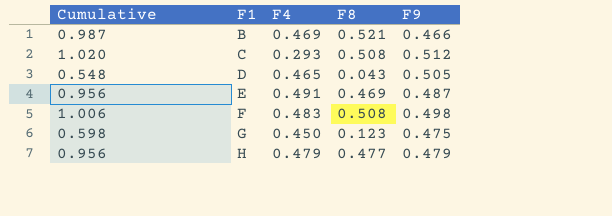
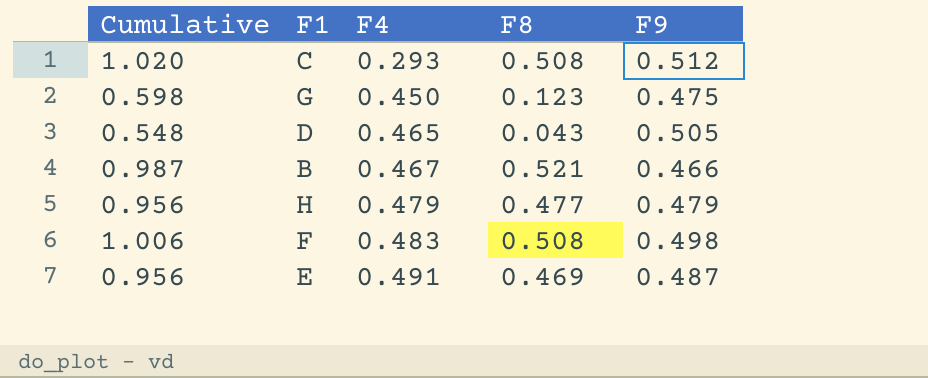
row order: F1 ascending -> F4 ascending
B | F4: 0.469 -> 0.467

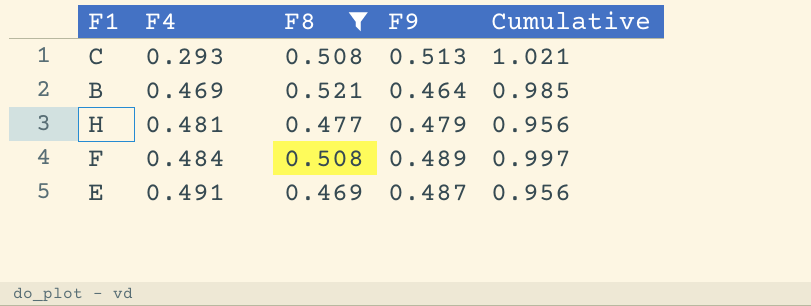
filter: none -> F8 >= 0.469
column Cumulative | position: 1 -> 5
C | F9: 0.512 -> 0.513
C | Cumulative: 1.020 -> 1.021
B | F4: 0.467 -> 0.469
B | F9: 0.466 -> 0.464
B | Cumulative: 0.987 -> 0.985
H | F4: 0.479 -> 0.481
F | F4: 0.483 -> 0.484
F | F9: 0.498 -> 0.489
F | Cumulative: 1.006 -> 0.997

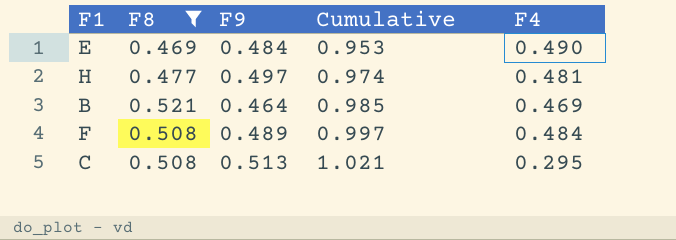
row order: F4 ascending -> Cumulative ascending
column F4 | position: 2 -> 5
E | F9: 0.487 -> 0.484
E | Cumulative: 0.956 -> 0.953
E | F4: 0.491 -> 0.490
H | F9: 0.479 -> 0.497
H | Cumulative: 0.956 -> 0.974
C | F4: 0.293 -> 0.295

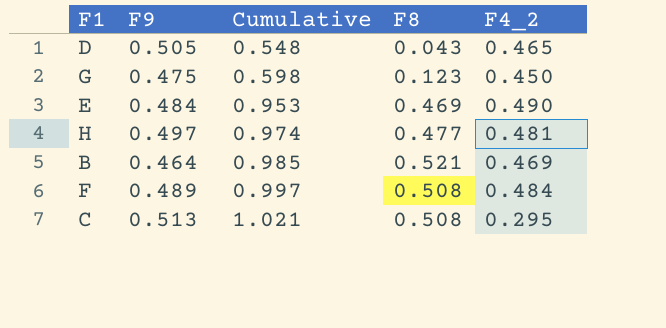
filter: F8 >= 0.469 -> none
column F8 | position: 2 -> 4
column name: F4 -> F4_2

